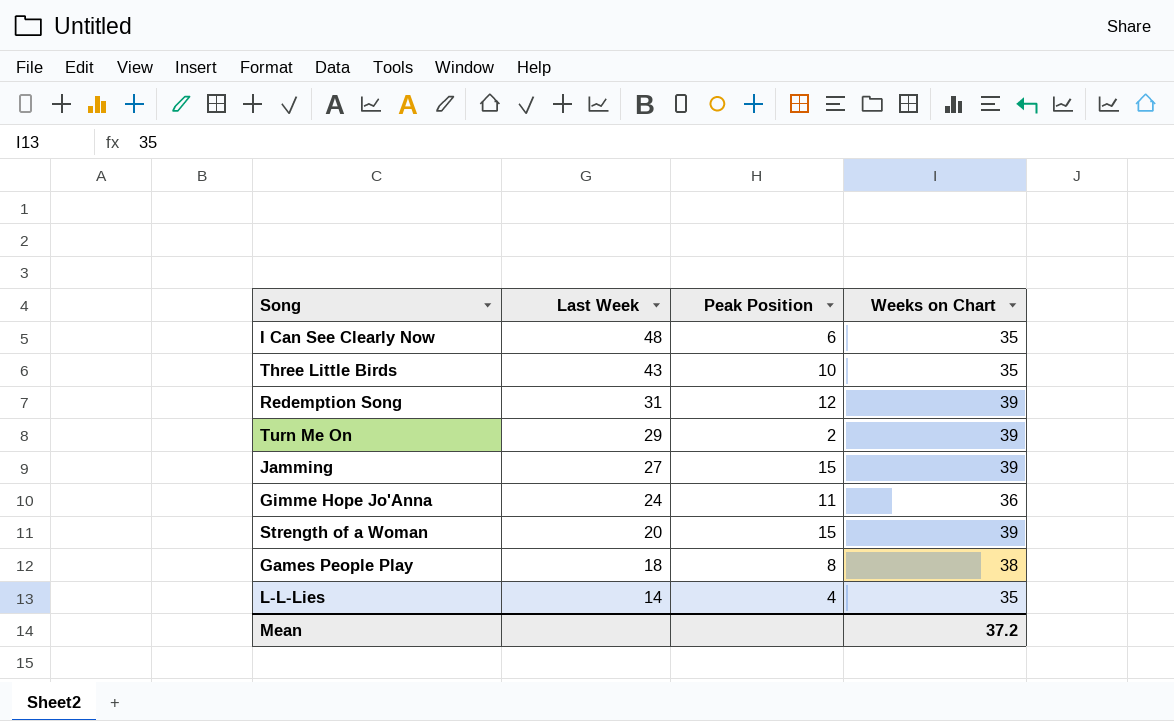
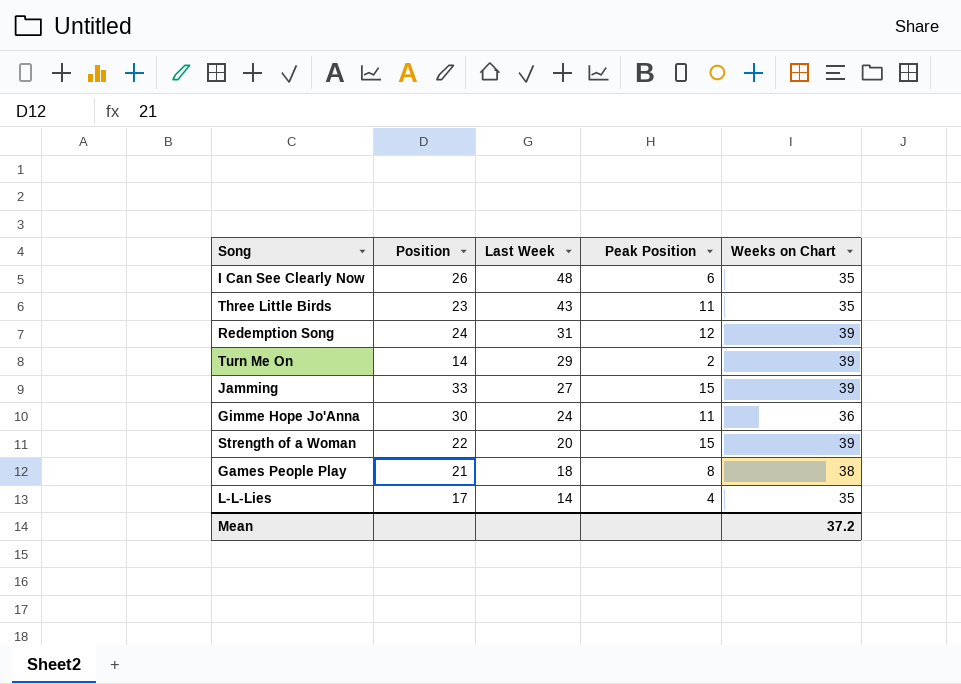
column Position | position: none -> 2
Three Little Birds | Peak Position: 10 -> 11

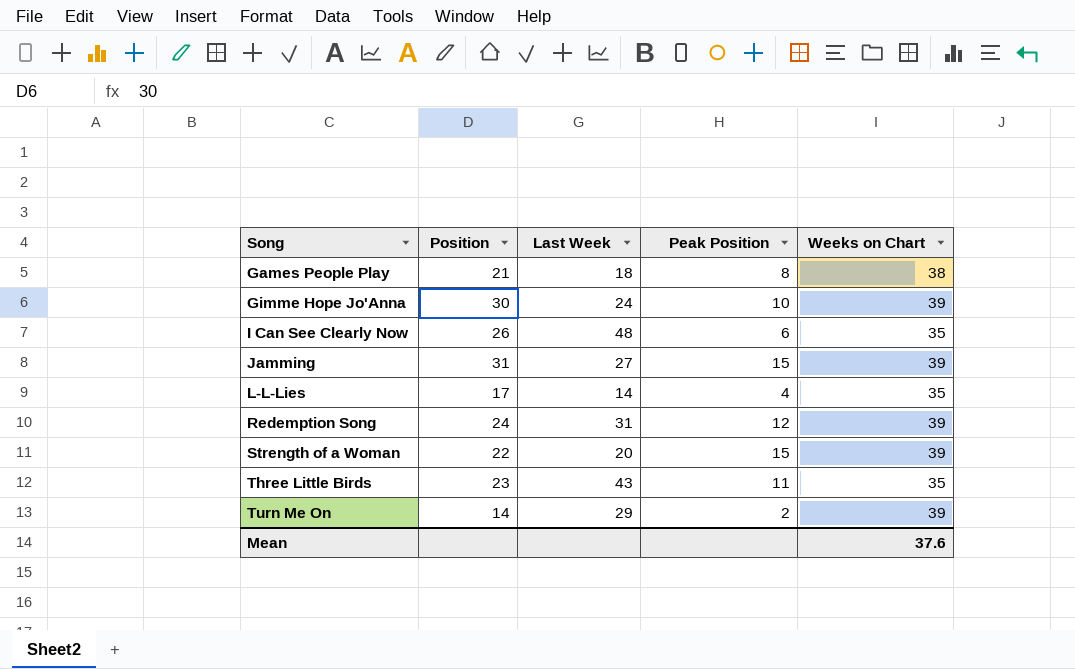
row order: Last Week descending -> Song ascending
Gimme Hope Jo'Anna | Peak Position: 11 -> 10
Gimme Hope Jo'Anna | Weeks on Chart: 36 -> 39
Jamming | Position: 33 -> 31
Mean | Weeks on Chart: 37.2 -> 37.6

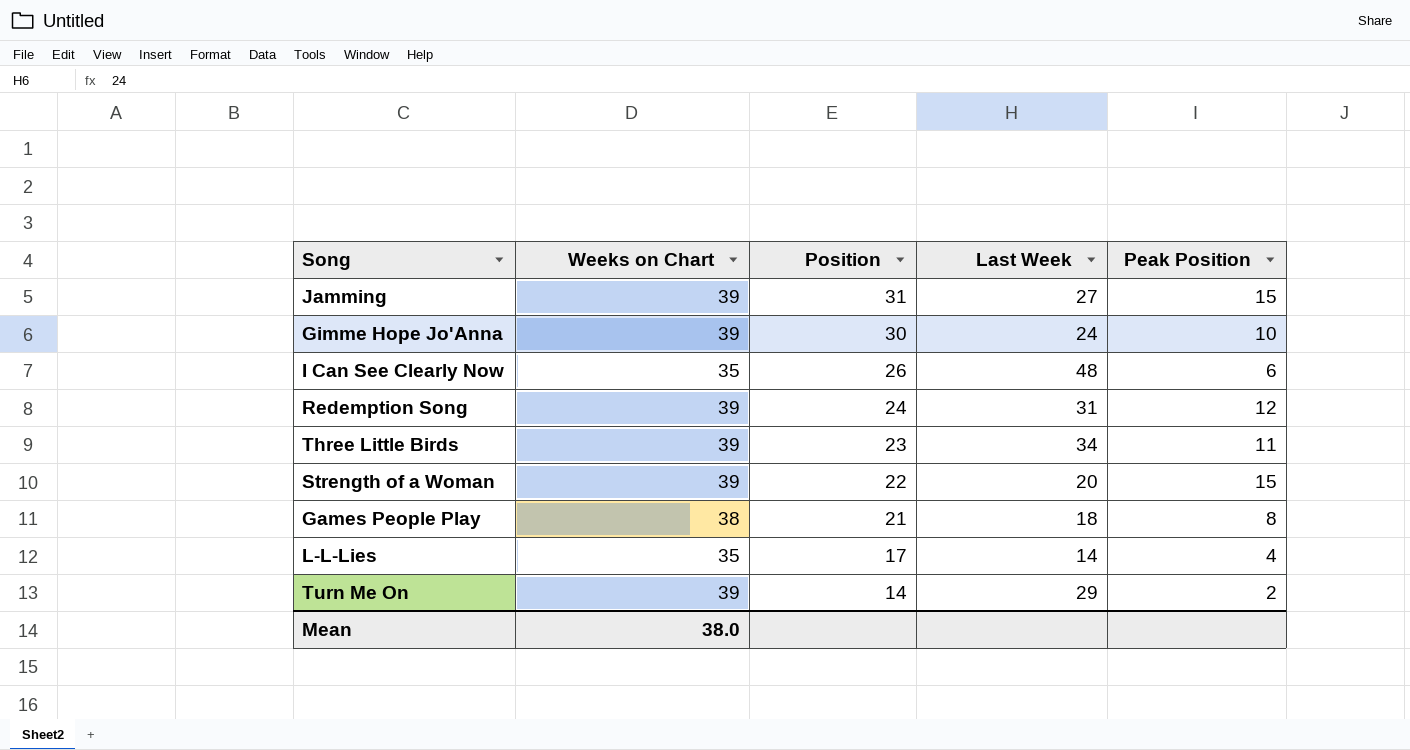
row order: Song ascending -> Position descending
column Weeks on Chart | position: 5 -> 2
Three Little Birds | Weeks on Chart: 35 -> 39
Three Little Birds | Last Week: 43 -> 34
Mean | Weeks on Chart: 37.6 -> 38.0

